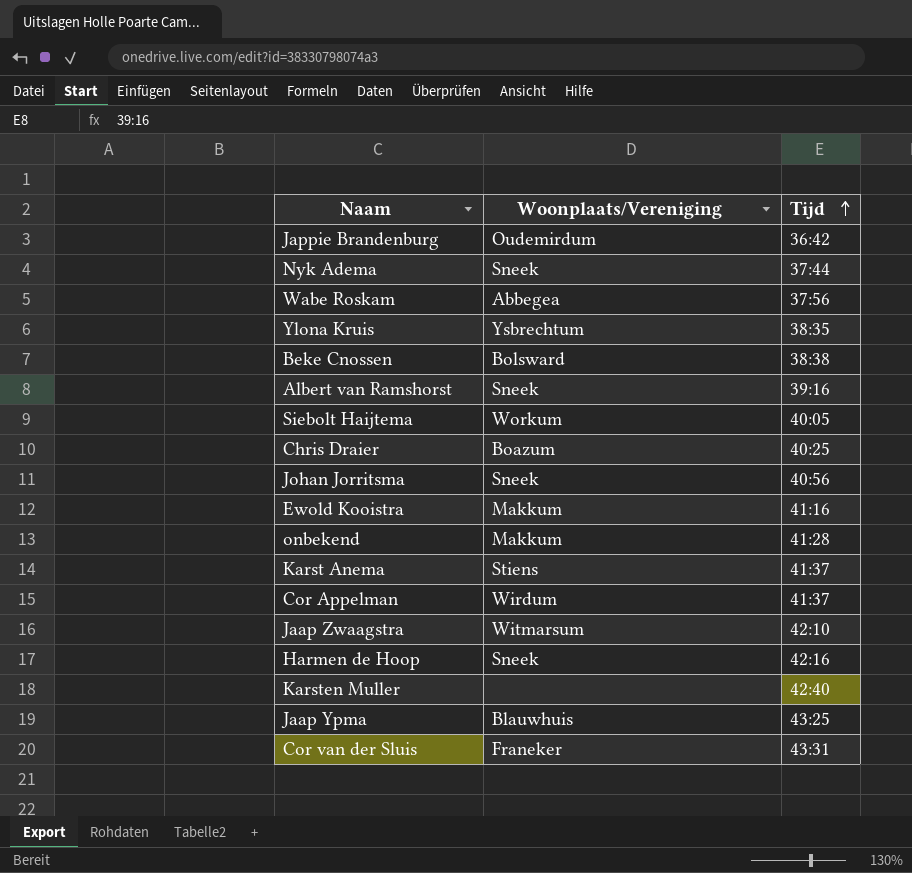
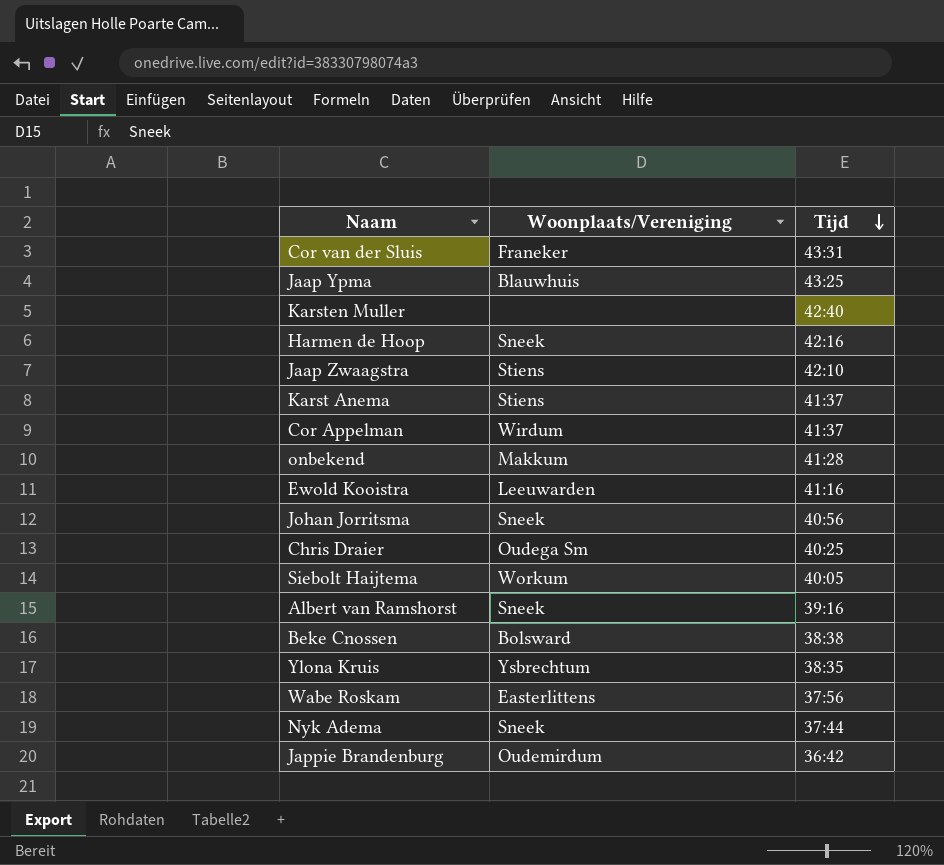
row order: Tijd ascending -> Tijd descending
Jaap Zwaagstra | Woonplaats/Vereniging: Witmarsum -> Stiens
Ewold Kooistra | Woonplaats/Vereniging: Makkum -> Leeuwarden
Chris Draier | Woonplaats/Vereniging: Boazum -> Oudega Sm
Wabe Roskam | Woonplaats/Vereniging: Abbegea -> Easterlittens

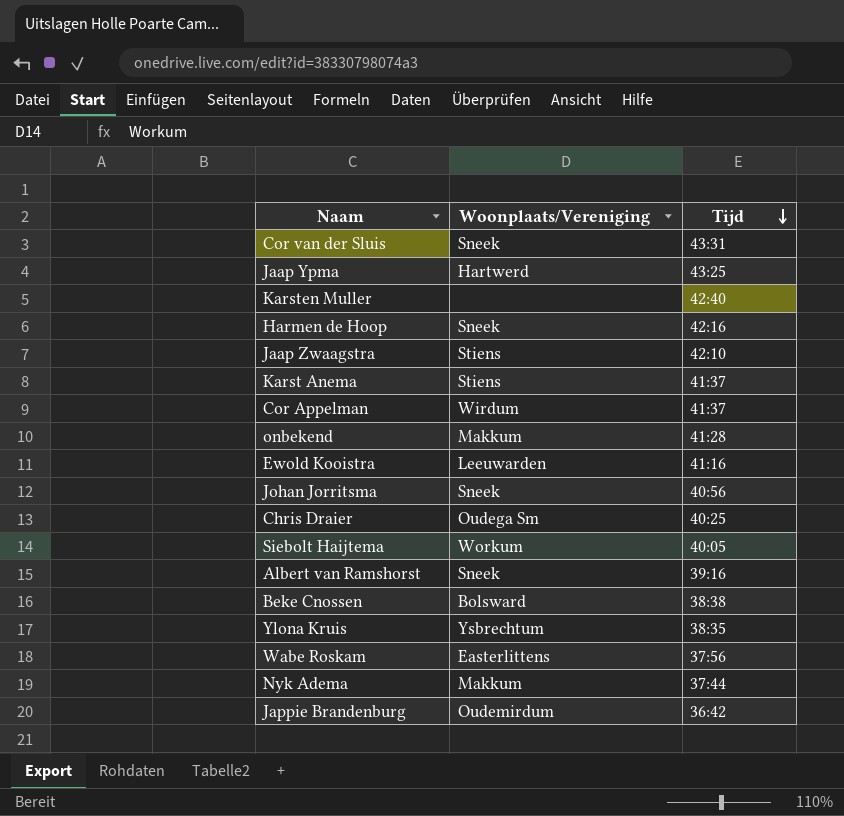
Cor van der Sluis | Woonplaats/Vereniging: Franeker -> Sneek
Jaap Ypma | Woonplaats/Vereniging: Blauwhuis -> Hartwerd
Nyk Adema | Woonplaats/Vereniging: Sneek -> Makkum

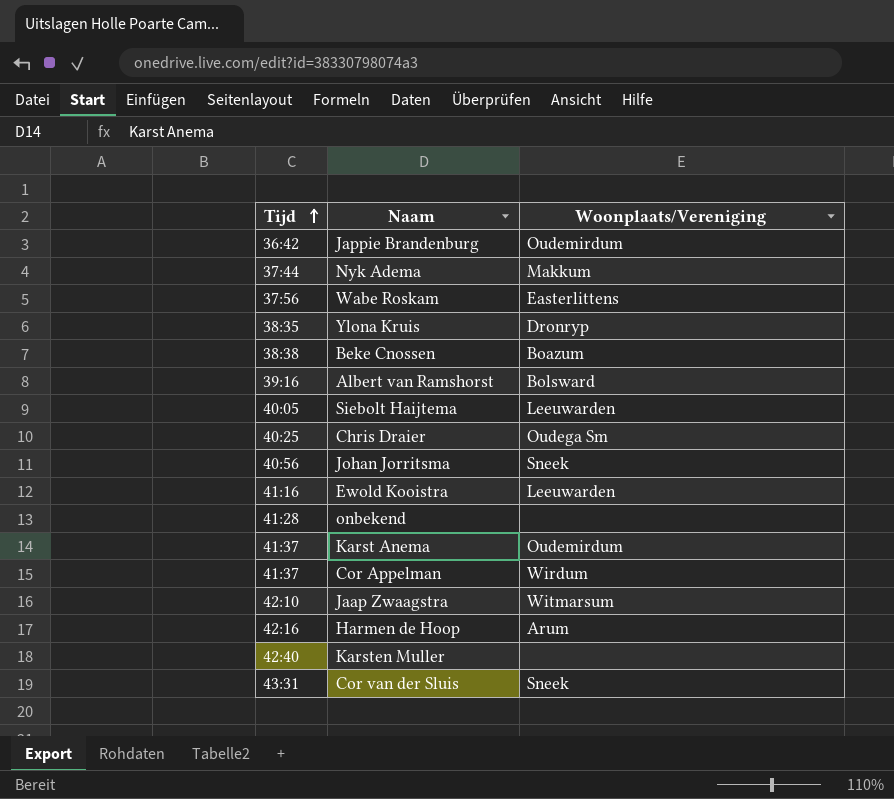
row order: Tijd descending -> Tijd ascending
column Tijd | position: 3 -> 1
row Jaap Ypma: Hartwerd | 43:25 -> none
Ylona Kruis | Woonplaats/Vereniging: Ysbrechtum -> Dronryp
Beke Cnossen | Woonplaats/Vereniging: Bolsward -> Boazum
Albert van Ramshorst | Woonplaats/Vereniging: Sneek -> Bolsward
Siebolt Haijtema | Woonplaats/Vereniging: Workum -> Leeuwarden
onbekend | Woonplaats/Vereniging: Makkum -> none
Karst Anema | Woonplaats/Vereniging: Stiens -> Oudemirdum
Jaap Zwaagstra | Woonplaats/Vereniging: Stiens -> Witmarsum
Harmen de Hoop | Woonplaats/Vereniging: Sneek -> Arum

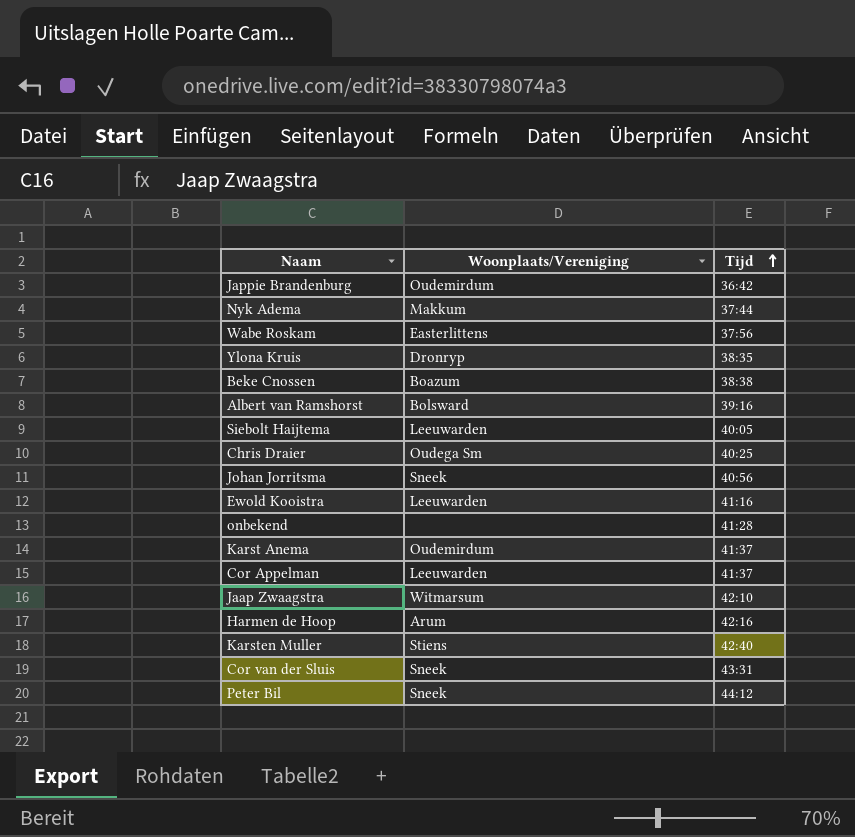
column Tijd | position: 1 -> 3
Cor Appelman | Woonplaats/Vereniging: Wirdum -> Leeuwarden
Karsten Muller | Woonplaats/Vereniging: none -> Stiens
row Peter Bil: none -> Sneek | 44:12

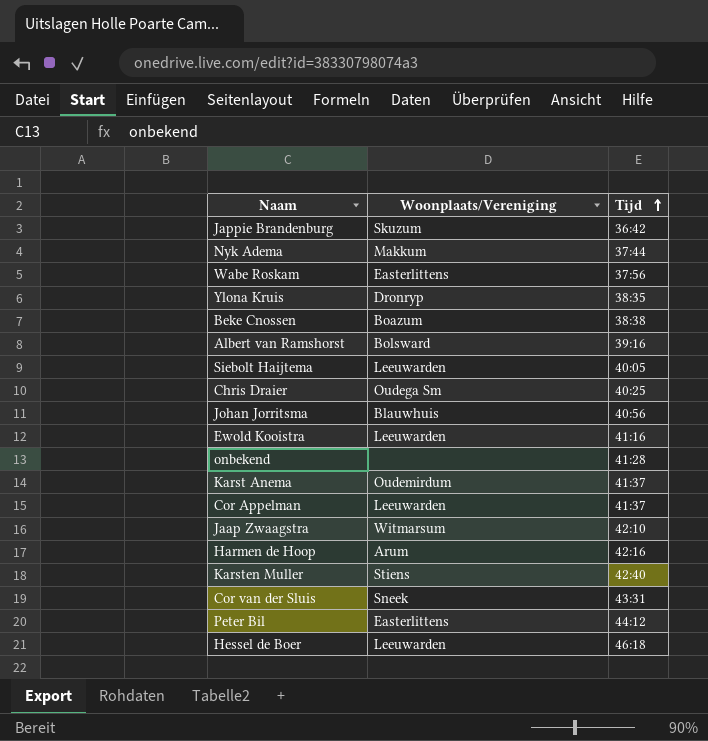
Jappie Brandenburg | Woonplaats/Vereniging: Oudemirdum -> Skuzum
Johan Jorritsma | Woonplaats/Vereniging: Sneek -> Blauwhuis
Peter Bil | Woonplaats/Vereniging: Sneek -> Easterlittens
row Hessel de Boer: none -> Leeuwarden | 46:18

